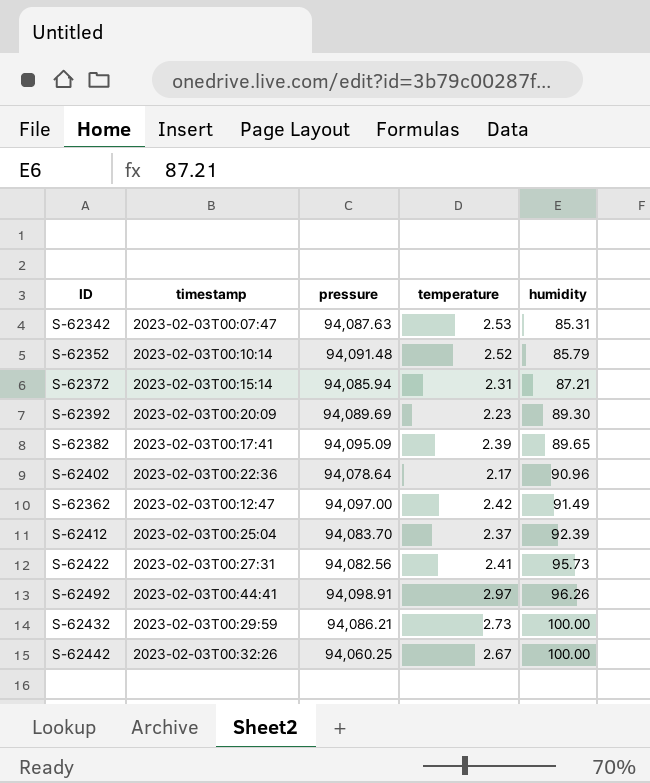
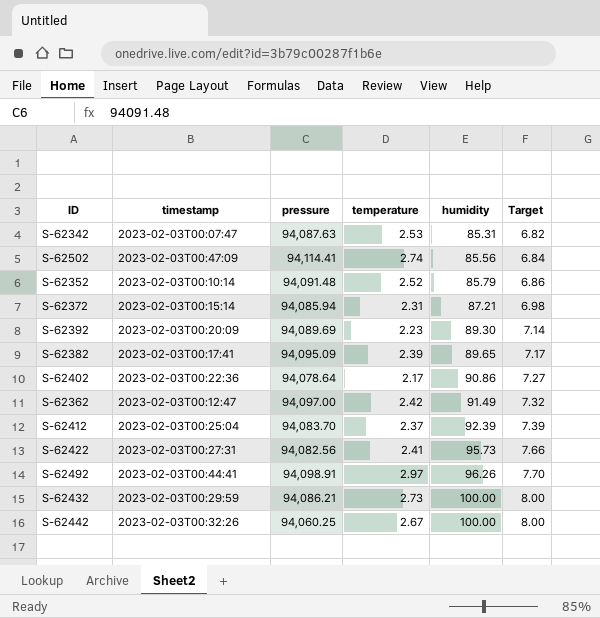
column Target | formula: none -> [humidity] * 0.08
row S-62502: none -> 2023-02-03T00:47:09 | 94,114.41 | 2.74 | 85.56 | 6.84
S-62402 | humidity: 90.96 -> 90.86

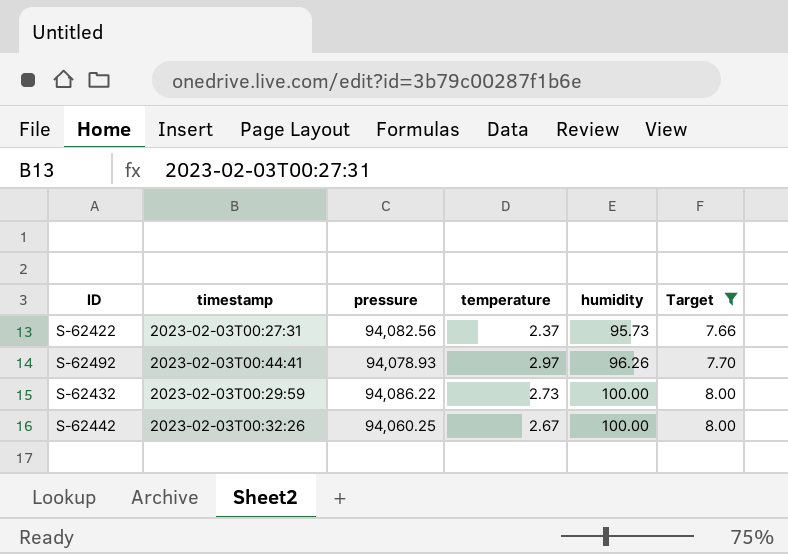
filter: none -> Target >= 7.66
S-62422 | temperature: 2.41 -> 2.37
S-62492 | pressure: 94,098.91 -> 94,078.93
S-62432 | pressure: 94,086.21 -> 94,086.22

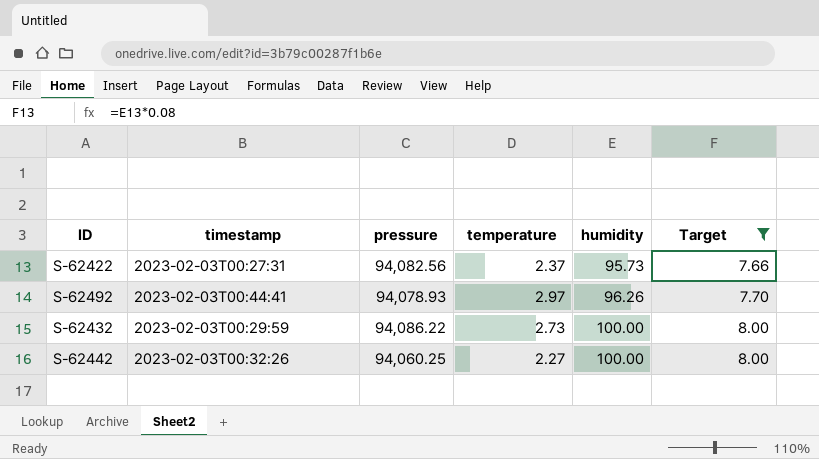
S-62442 | temperature: 2.67 -> 2.27

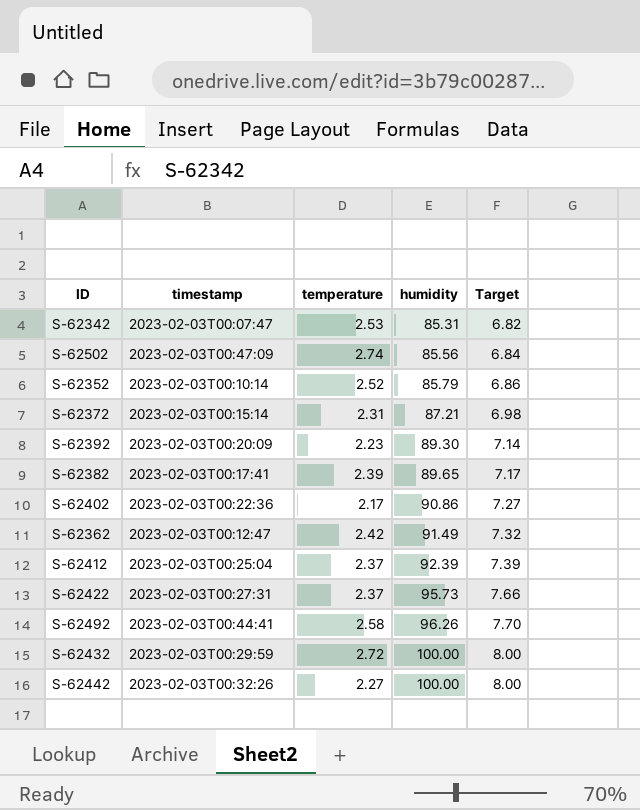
filter: Target >= 7.66 -> none
column pressure | position: 3 -> none
S-62492 | temperature: 2.97 -> 2.58
S-62432 | temperature: 2.73 -> 2.72

